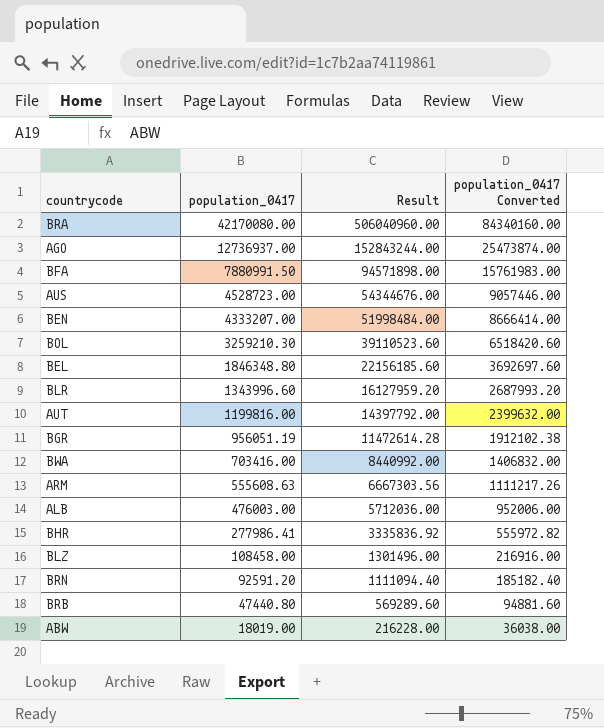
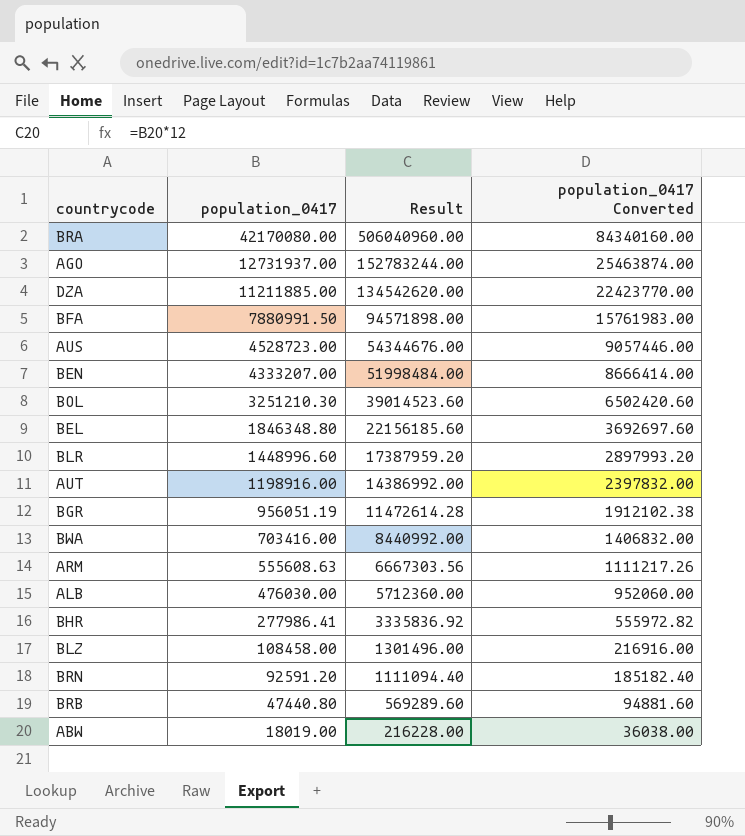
AGO | population_0417: 12736937.00 -> 12731937.00
AGO | Result: 152843244.00 -> 152783244.00
AGO | population_0417 Converted: 25473874.00 -> 25463874.00
row DZA: none -> 11211885.00 | 134542620.00 | 22423770.00
BOL | population_0417: 3259210.30 -> 3251210.30
BOL | Result: 39110523.60 -> 39014523.60
BOL | population_0417 Converted: 6518420.60 -> 6502420.60
BLR | population_0417: 1343996.60 -> 1448996.60
BLR | Result: 16127959.20 -> 17387959.20
BLR | population_0417 Converted: 2687993.20 -> 2897993.20
AUT | population_0417: 1199816.00 -> 1198916.00
AUT | Result: 14397792.00 -> 14386992.00
AUT | population_0417 Converted: 2399632.00 -> 2397832.00
ALB | population_0417: 476003.00 -> 476030.00
ALB | Result: 5712036.00 -> 5712360.00
ALB | population_0417 Converted: 952006.00 -> 952060.00

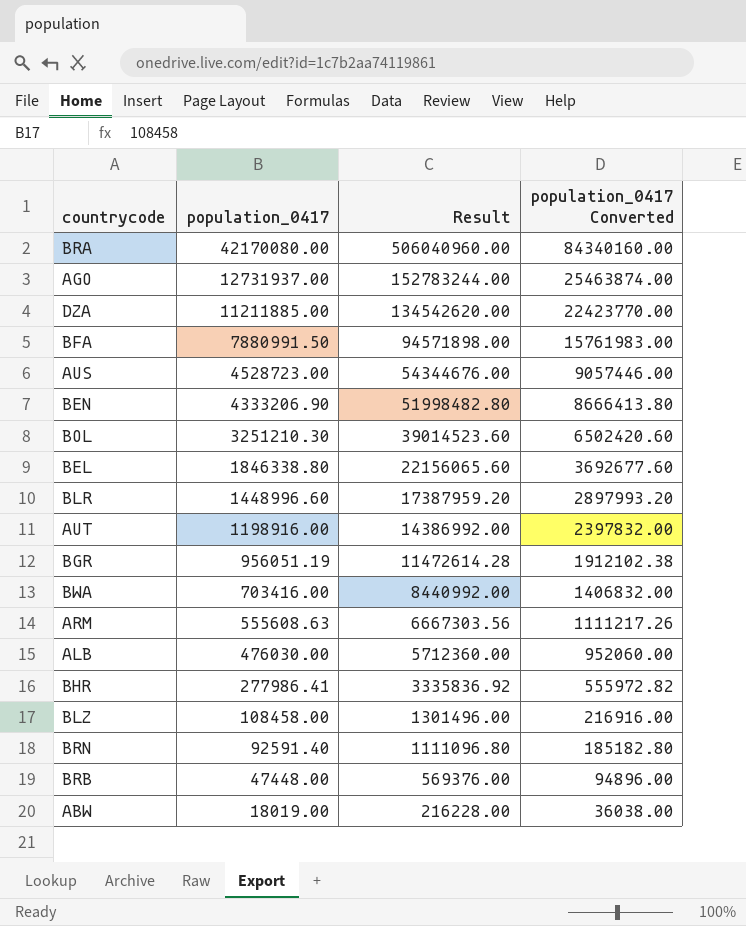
BEN | population_0417: 4333207.00 -> 4333206.90
BEN | Result: 51998484.00 -> 51998482.80
BEN | population_0417 Converted: 8666414.00 -> 8666413.80
BEL | population_0417: 1846348.80 -> 1846338.80
BEL | Result: 22156185.60 -> 22156065.60
BEL | population_0417 Converted: 3692697.60 -> 3692677.60
BRN | population_0417: 92591.20 -> 92591.40
BRN | Result: 1111094.40 -> 1111096.80
BRN | population_0417 Converted: 185182.40 -> 185182.80
BRB | population_0417: 47440.80 -> 47448.00
BRB | Result: 569289.60 -> 569376.00
BRB | population_0417 Converted: 94881.60 -> 94896.00

